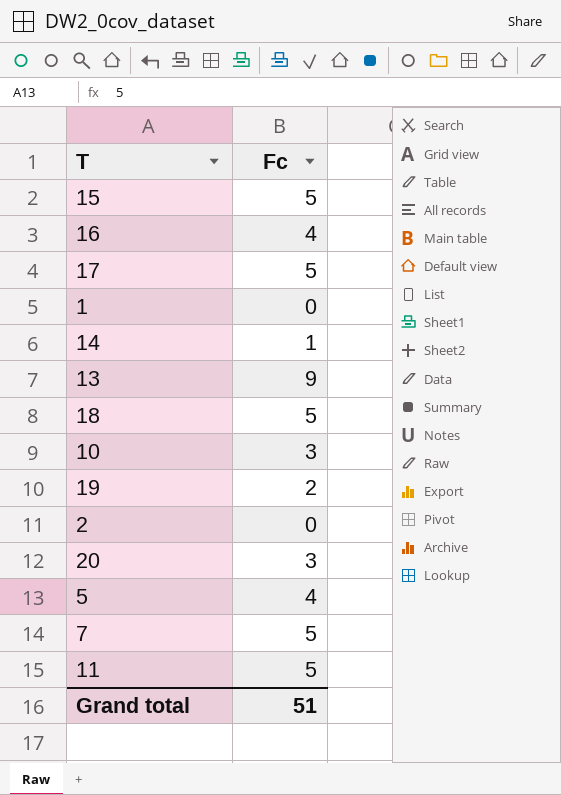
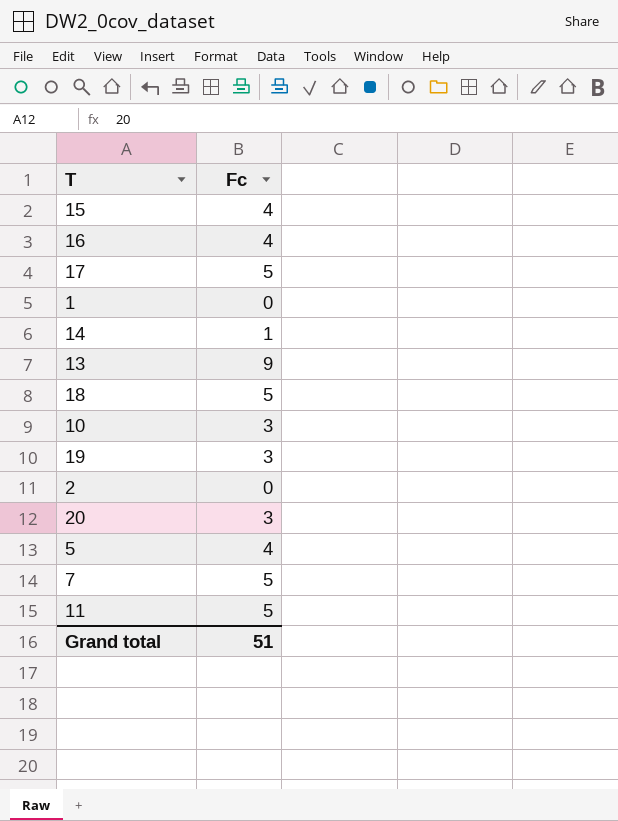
15 | Fc: 5 -> 4
19 | Fc: 2 -> 3

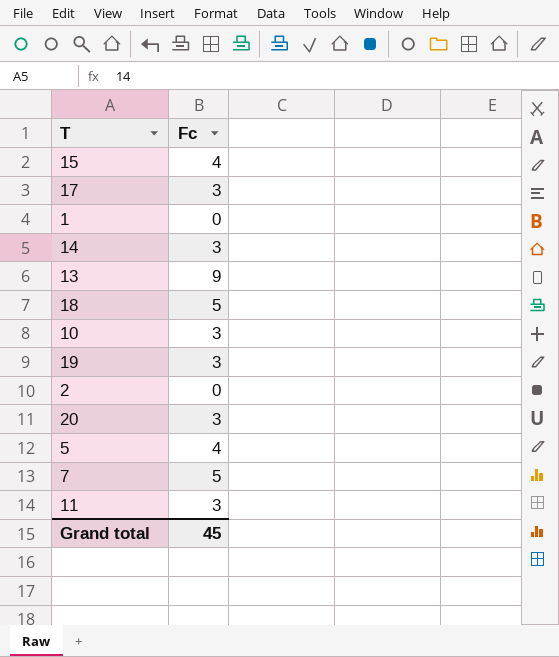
row 16: 4 -> none
17 | Fc: 5 -> 3
14 | Fc: 1 -> 3
11 | Fc: 5 -> 3
Grand total | Fc: 51 -> 45

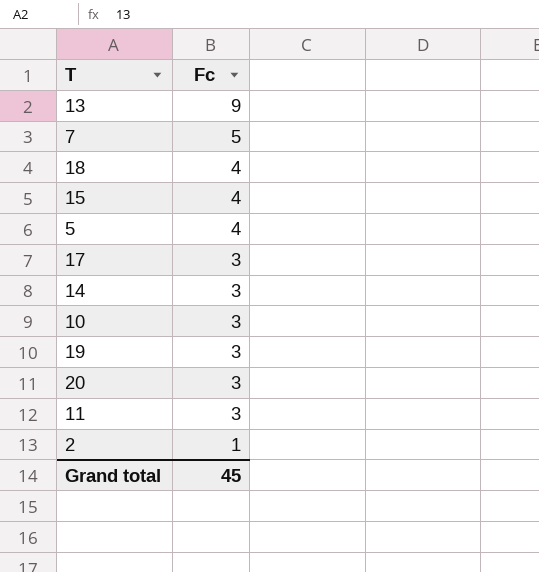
row order: none -> Fc descending
row 1: 0 -> none
18 | Fc: 5 -> 4
2 | Fc: 0 -> 1

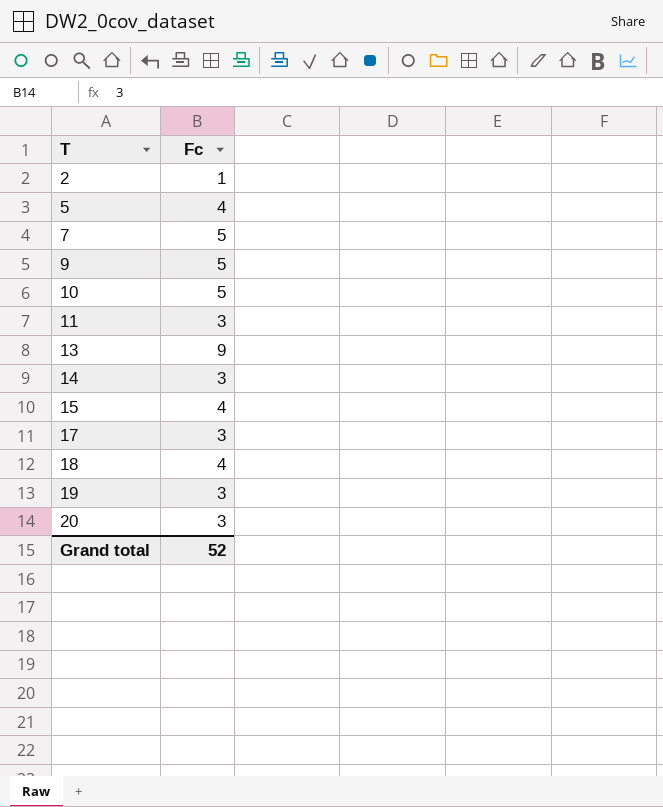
row order: Fc descending -> T ascending
row 9: none -> 5
10 | Fc: 3 -> 5
Grand total | Fc: 45 -> 52

